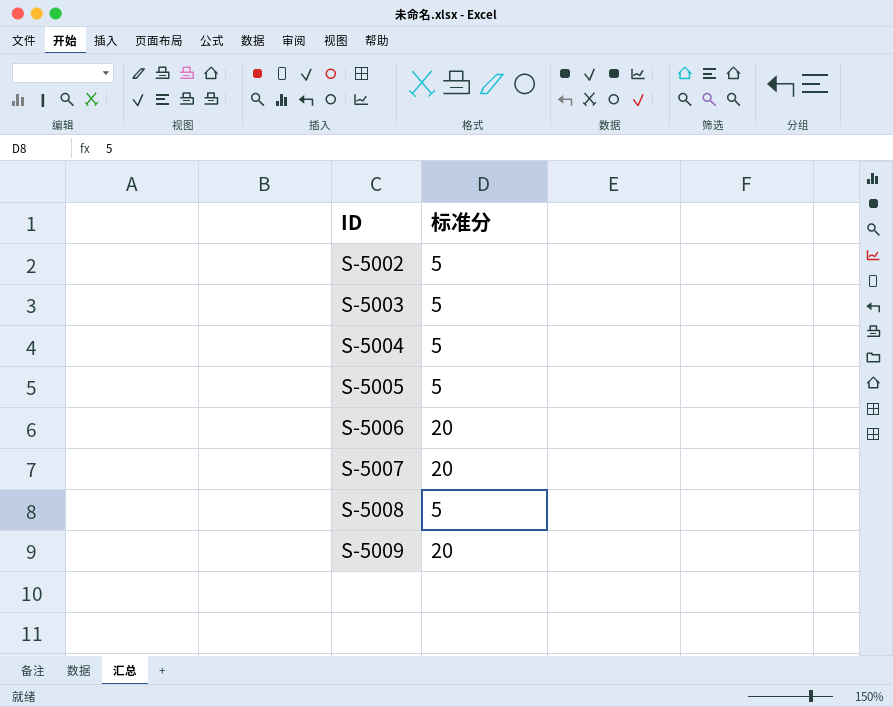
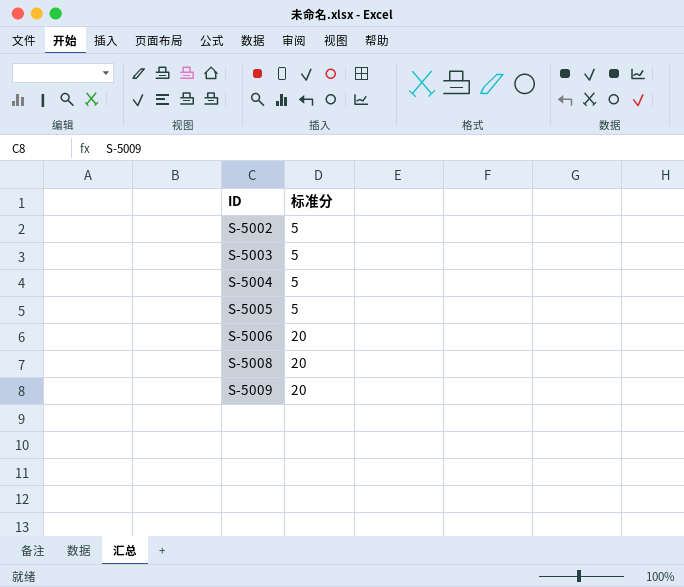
row S-5007: 20 -> none
S-5008 | 标准分: 5 -> 20

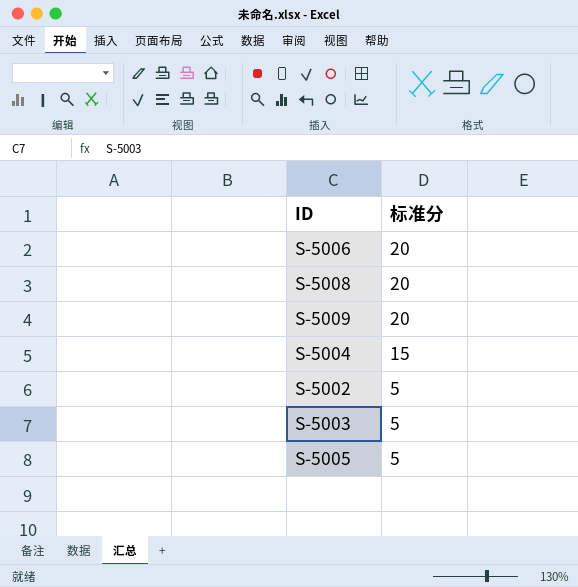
row order: ID ascending -> 标准分 descending
S-5004 | 标准分: 5 -> 15

